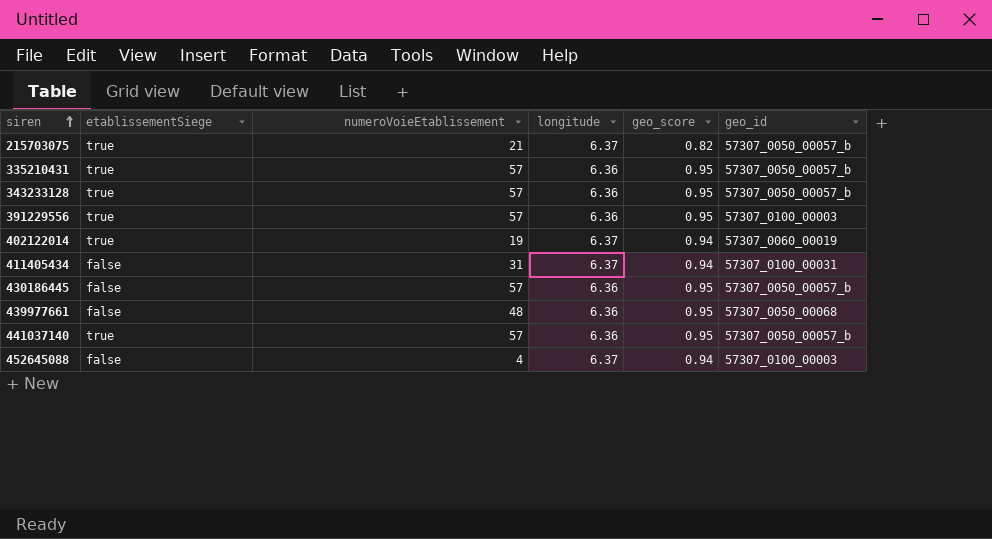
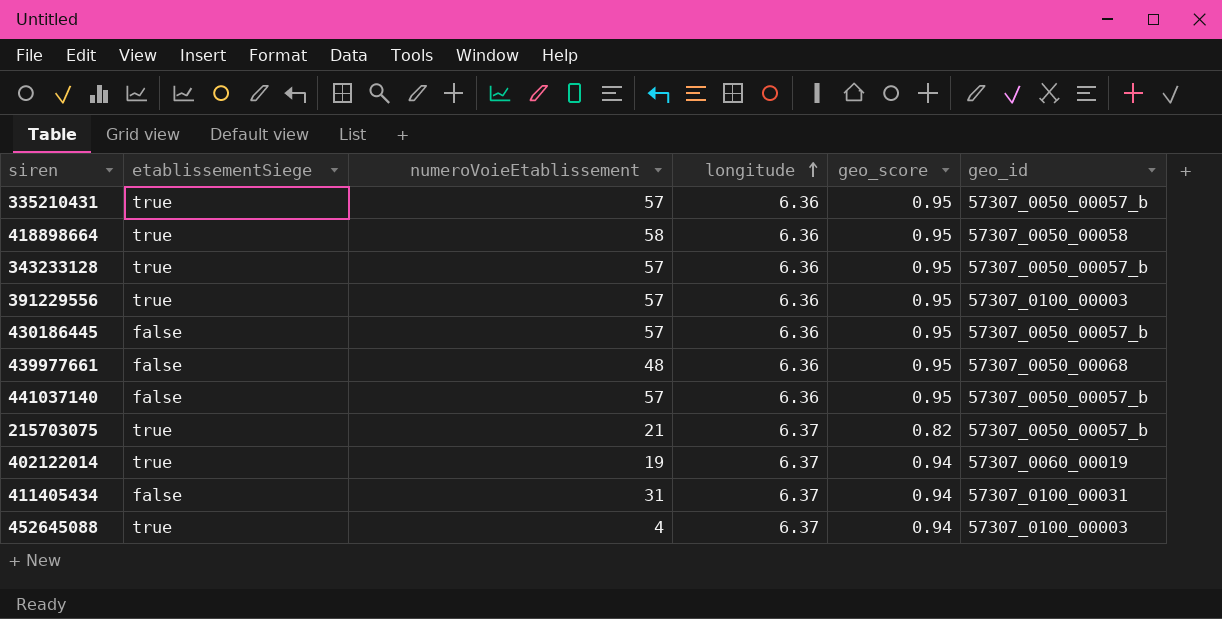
row order: siren ascending -> longitude ascending
row 418898664: none -> true | 58 | 6.36 | 0.95 | 57307_0050_00058
441037140 | etablissementSiege: true -> false
452645088 | etablissementSiege: false -> true

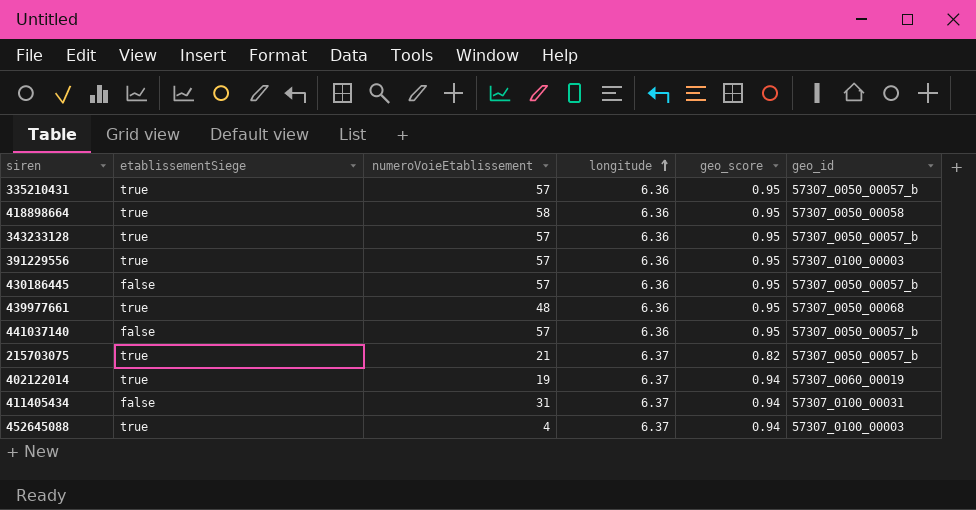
439977661 | etablissementSiege: false -> true

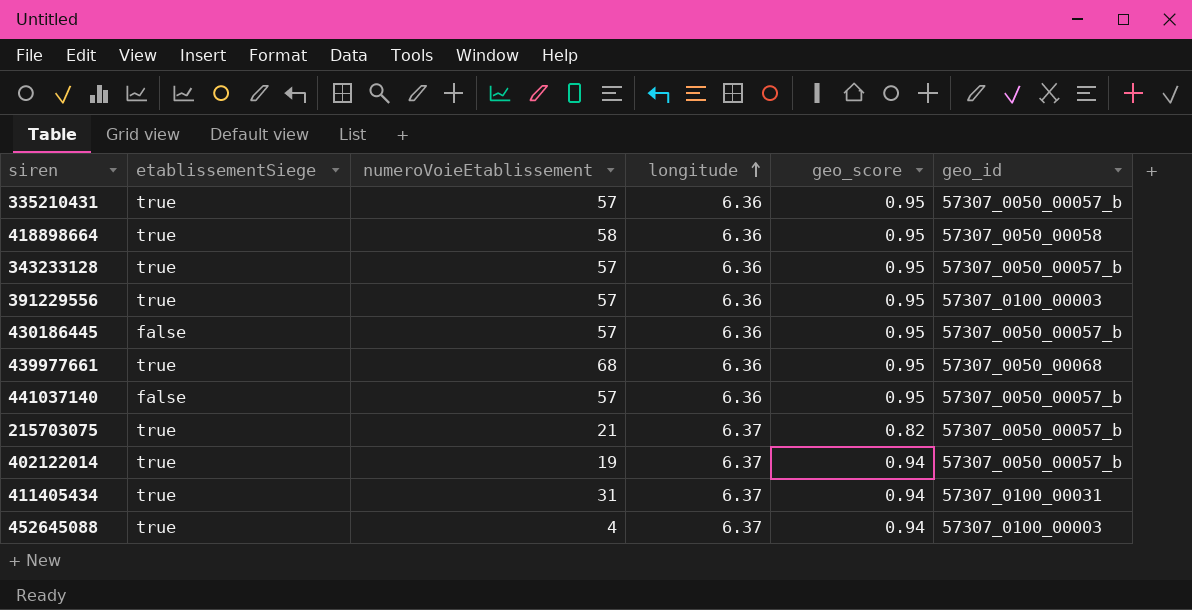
439977661 | numeroVoieEtablissement: 48 -> 68
402122014 | geo_id: 57307_0060_00019 -> 57307_0050_00057_b
411405434 | etablissementSiege: false -> true

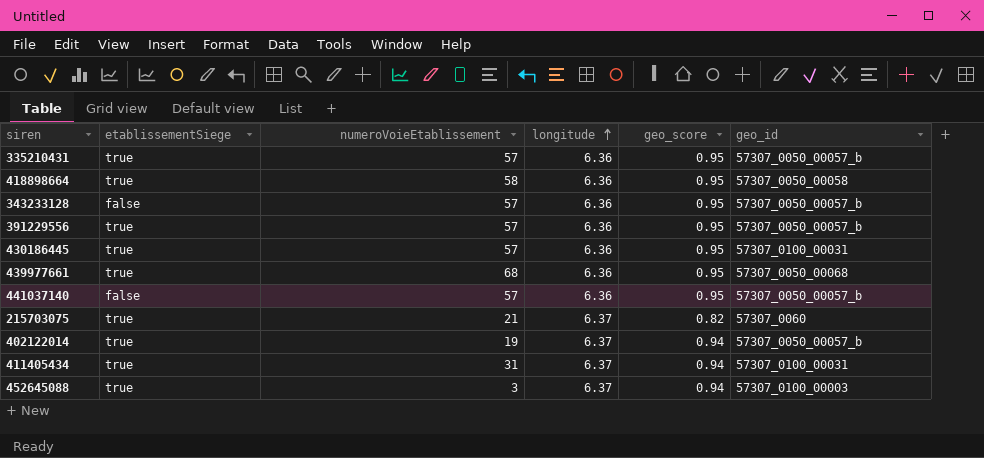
343233128 | etablissementSiege: true -> false
391229556 | geo_id: 57307_0100_00003 -> 57307_0050_00057_b
430186445 | etablissementSiege: false -> true
430186445 | geo_id: 57307_0050_00057_b -> 57307_0100_00031
215703075 | geo_id: 57307_0050_00057_b -> 57307_0060
452645088 | numeroVoieEtablissement: 4 -> 3

